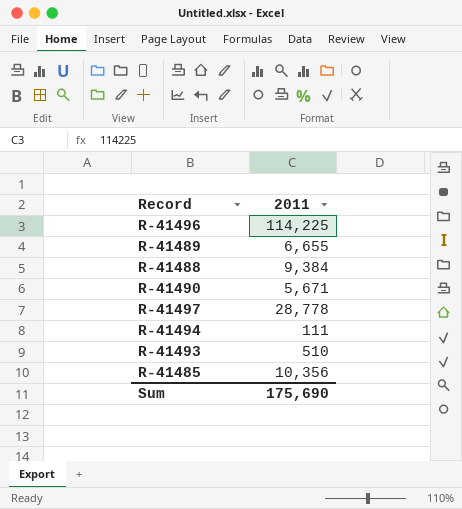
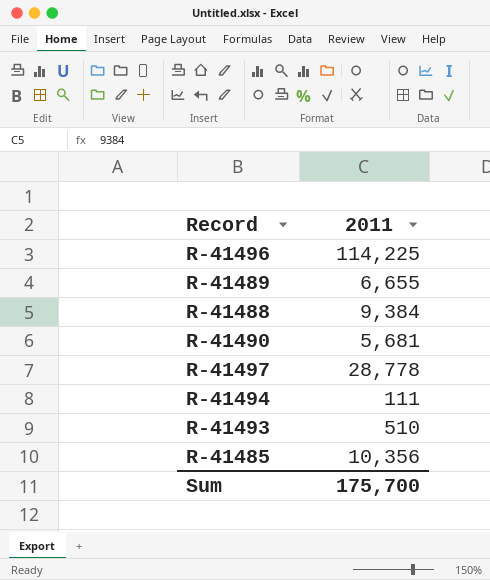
R-41490 | 2011: 5,671 -> 5,681
Sum | 2011: 175,690 -> 175,700

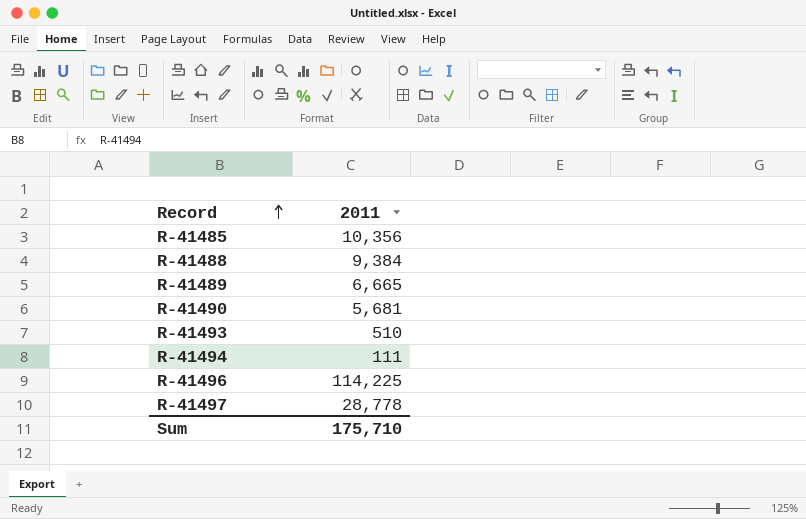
row order: none -> Record ascending
R-41489 | 2011: 6,655 -> 6,665
Sum | 2011: 175,700 -> 175,710

